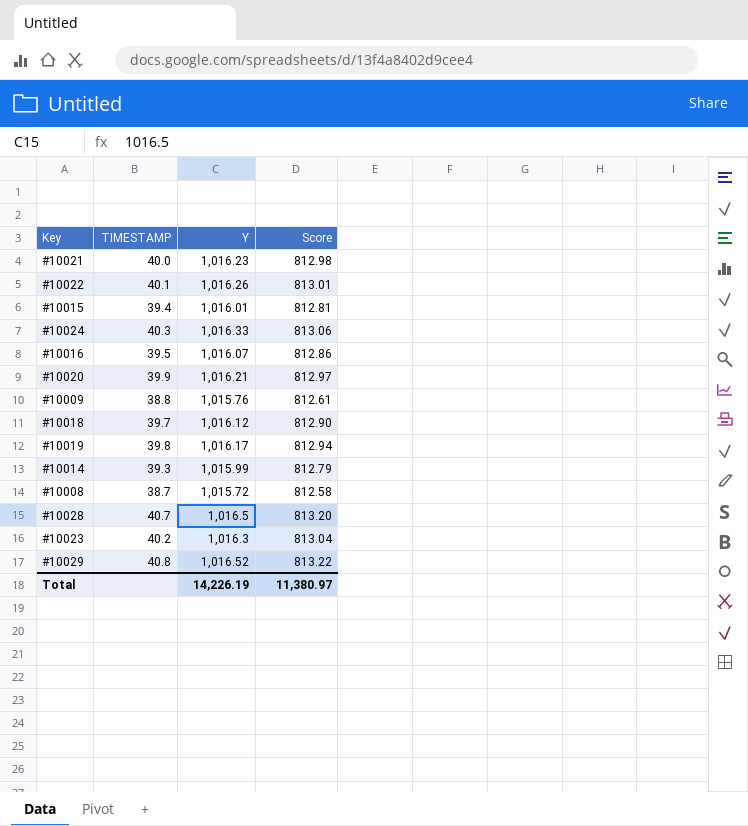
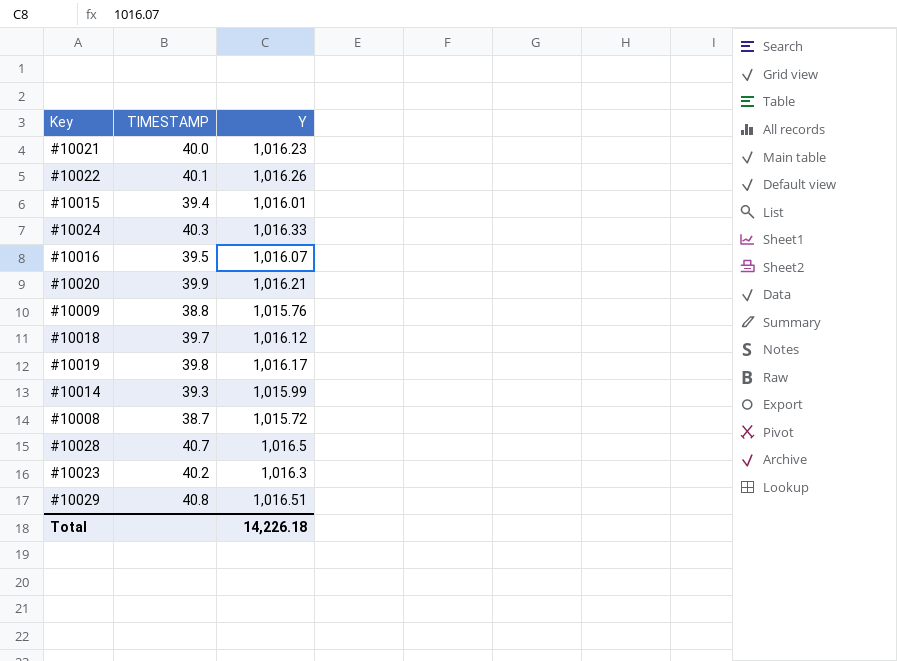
column Score | formula: [Y] * 0.8 -> none
#10029 | Y: 1,016.52 -> 1,016.51
Total | Y: 14,226.19 -> 14,226.18

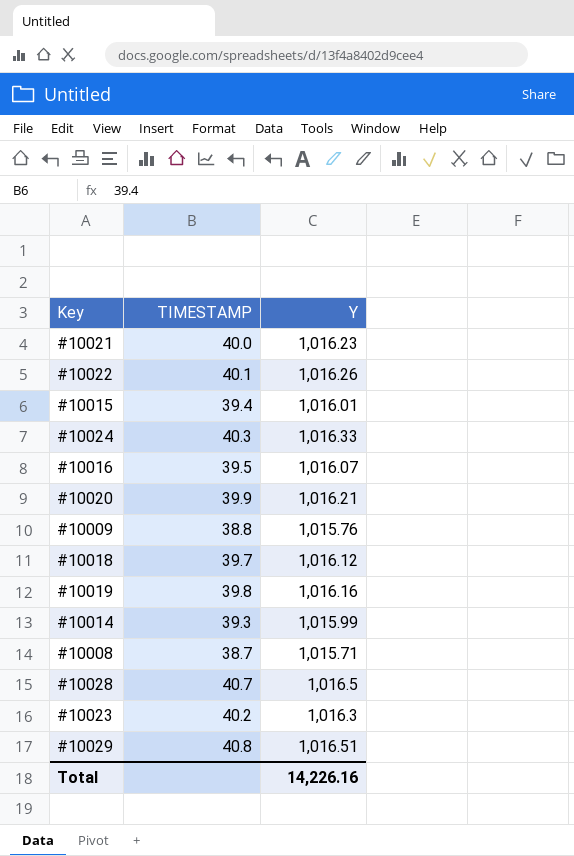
#10019 | Y: 1,016.17 -> 1,016.16
#10008 | Y: 1,015.72 -> 1,015.71
Total | Y: 14,226.18 -> 14,226.16

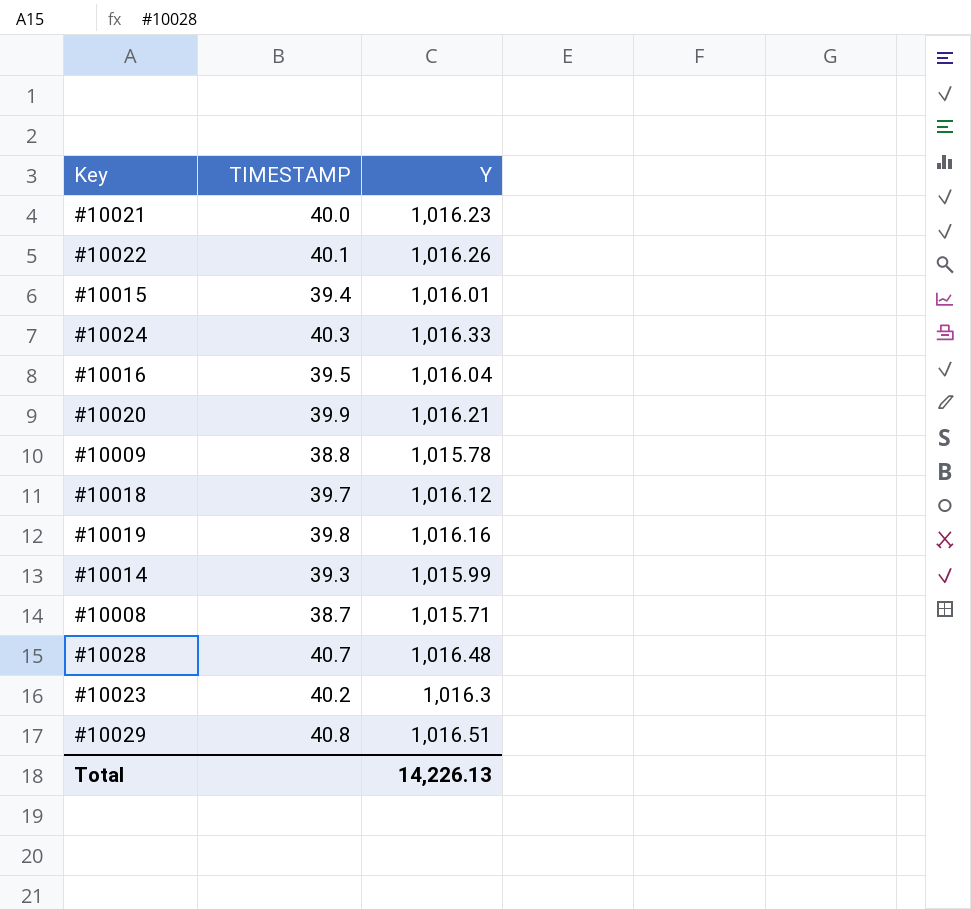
#10016 | Y: 1,016.07 -> 1,016.04
#10009 | Y: 1,015.76 -> 1,015.78
#10028 | Y: 1,016.5 -> 1,016.48
Total | Y: 14,226.16 -> 14,226.13

